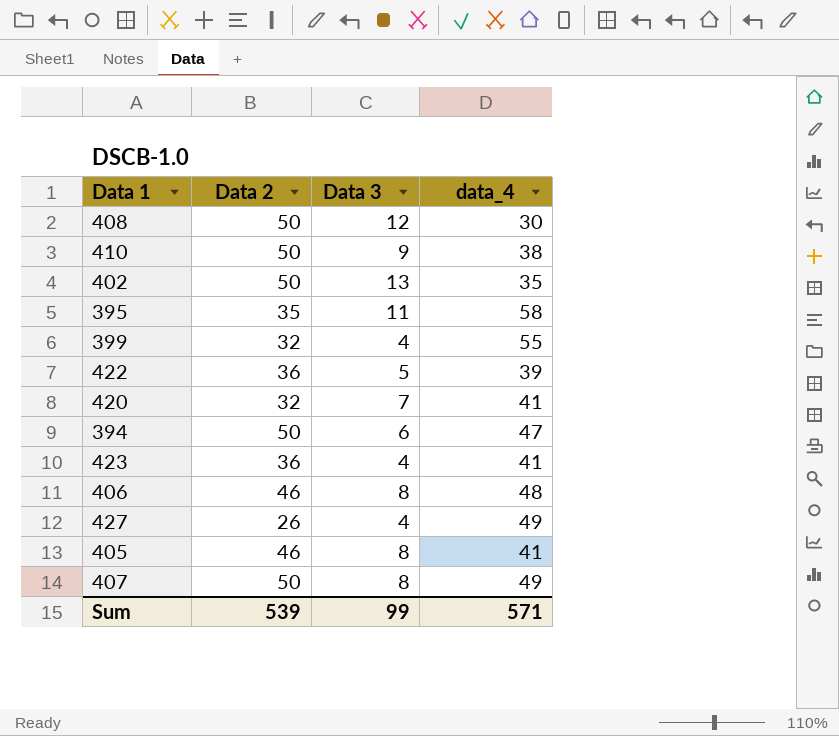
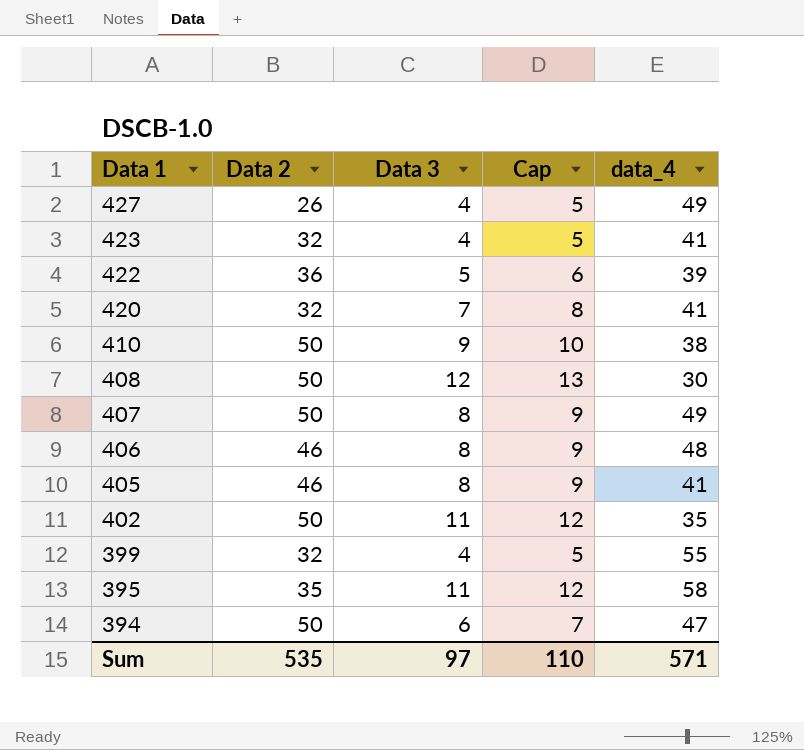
row order: none -> Data 1 descending
column Cap | formula: none -> [Data 3] + 1
423 | Data 2: 36 -> 32
402 | Data 3: 13 -> 11
Sum | Data 2: 539 -> 535
Sum | Data 3: 99 -> 97

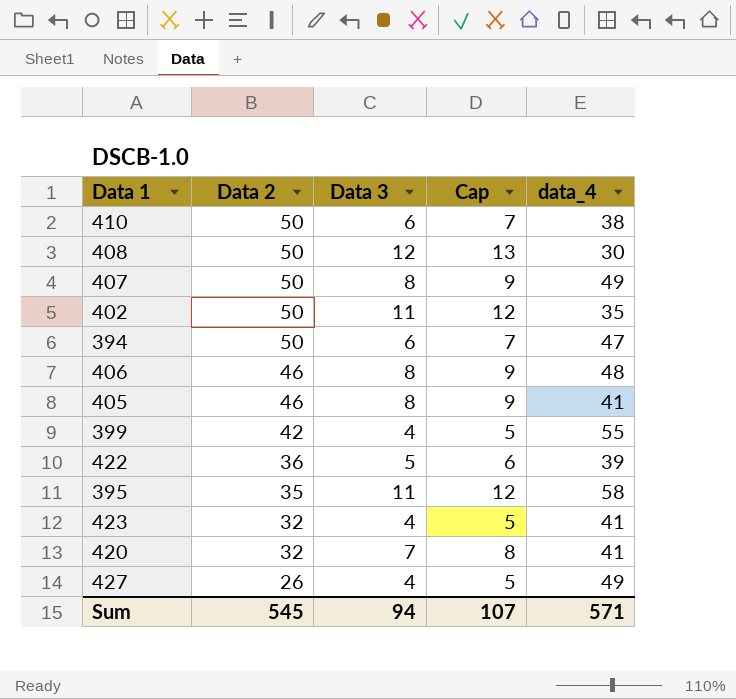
row order: Data 1 descending -> Data 2 descending
410 | Data 3: 9 -> 6
410 | Cap: 10 -> 7
399 | Data 2: 32 -> 42
Sum | Data 2: 535 -> 545
Sum | Data 3: 97 -> 94
Sum | Cap: 110 -> 107

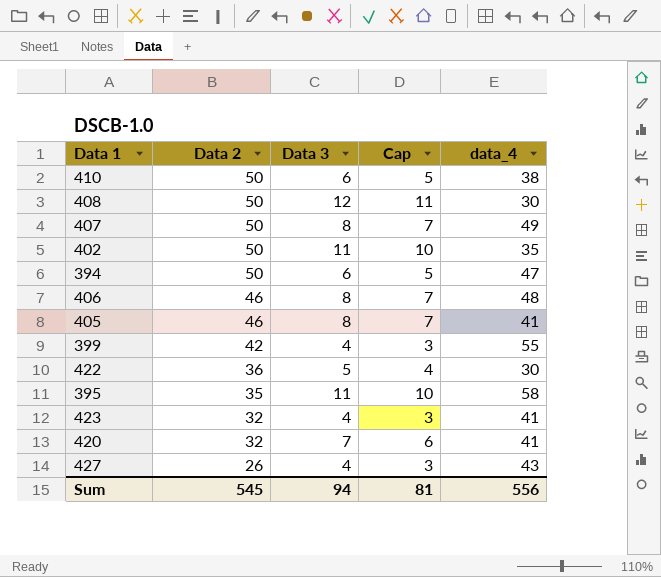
column Cap | formula: [Data 3] + 1 -> [Data 3] - 1
422 | data_4: 39 -> 30
427 | data_4: 49 -> 43
Sum | Cap: 107 -> 81
Sum | data_4: 571 -> 556

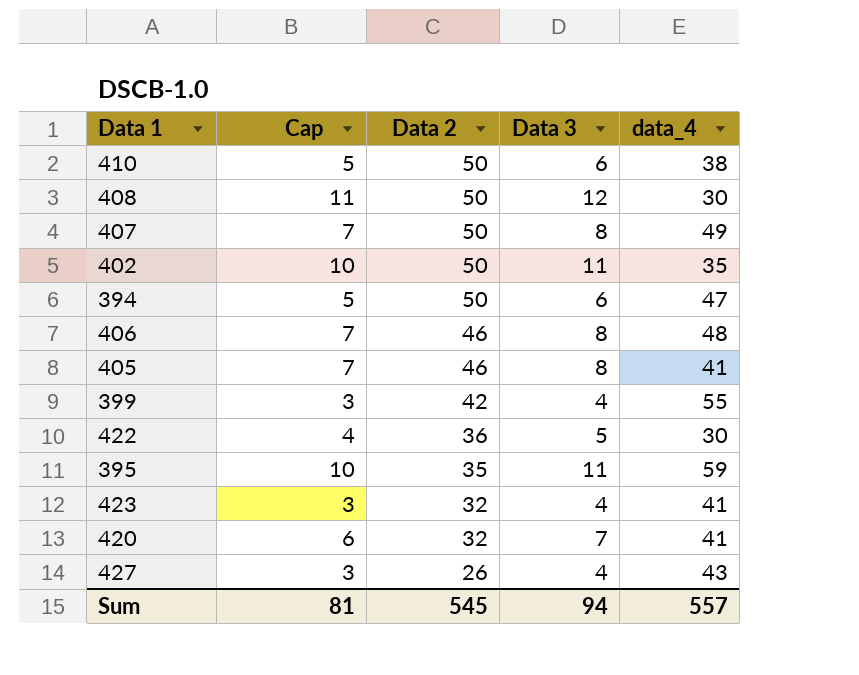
column Cap | position: 4 -> 2
395 | data_4: 58 -> 59
Sum | data_4: 556 -> 557

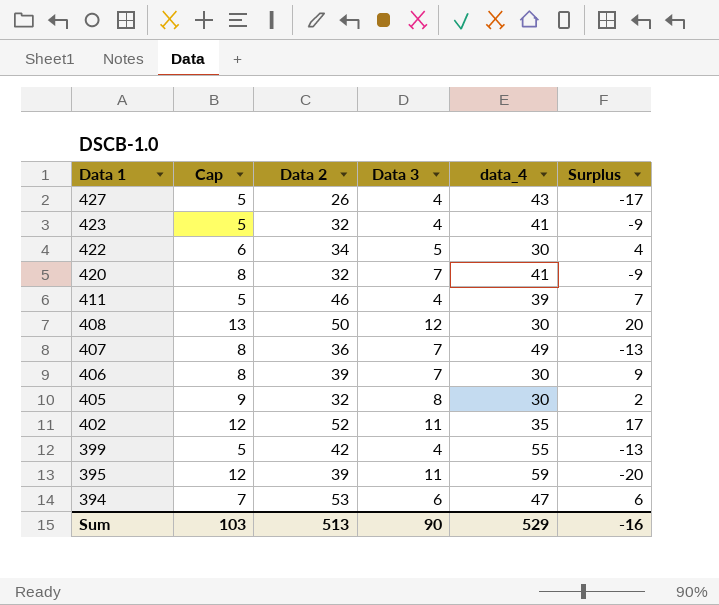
row order: Data 2 descending -> Data 1 descending
column Cap | formula: [Data 3] - 1 -> [Data 3] + 1
column Surplus | formula: none -> [Data 2] - [data_4]
row 410: 5 | 50 | 6 | 38 -> none
422 | Data 2: 36 -> 34
row 411: none -> 5 | 46 | 4 | 39 | 7
407 | Data 2: 50 -> 36
407 | Data 3: 8 -> 7
406 | Data 2: 46 -> 39
406 | Data 3: 8 -> 7
406 | data_4: 48 -> 30
405 | Data 2: 46 -> 32
405 | data_4: 41 -> 30
402 | Data 2: 50 -> 52
395 | Data 2: 35 -> 39
394 | Data 2: 50 -> 53
Sum | Cap: 81 -> 103
Sum | Data 2: 545 -> 513
Sum | Data 3: 94 -> 90
Sum | data_4: 557 -> 529

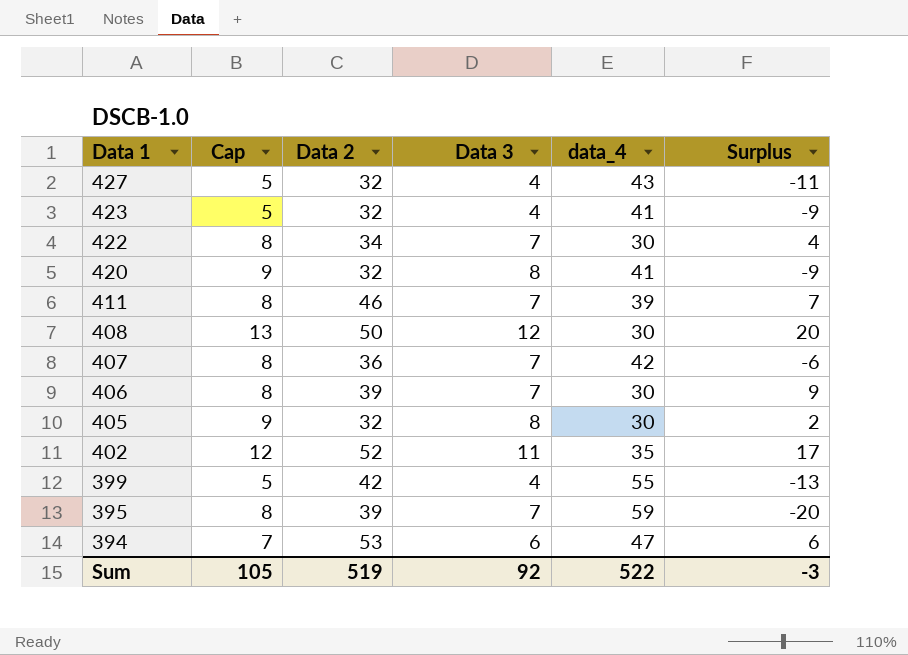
427 | Data 2: 26 -> 32
427 | Surplus: -17 -> -11
422 | Cap: 6 -> 8
422 | Data 3: 5 -> 7
420 | Cap: 8 -> 9
420 | Data 3: 7 -> 8
411 | Cap: 5 -> 8
411 | Data 3: 4 -> 7
407 | data_4: 49 -> 42
407 | Surplus: -13 -> -6
395 | Cap: 12 -> 8
395 | Data 3: 11 -> 7
Sum | Cap: 103 -> 105
Sum | Data 2: 513 -> 519
Sum | Data 3: 90 -> 92
Sum | data_4: 529 -> 522
Sum | Surplus: -16 -> -3

